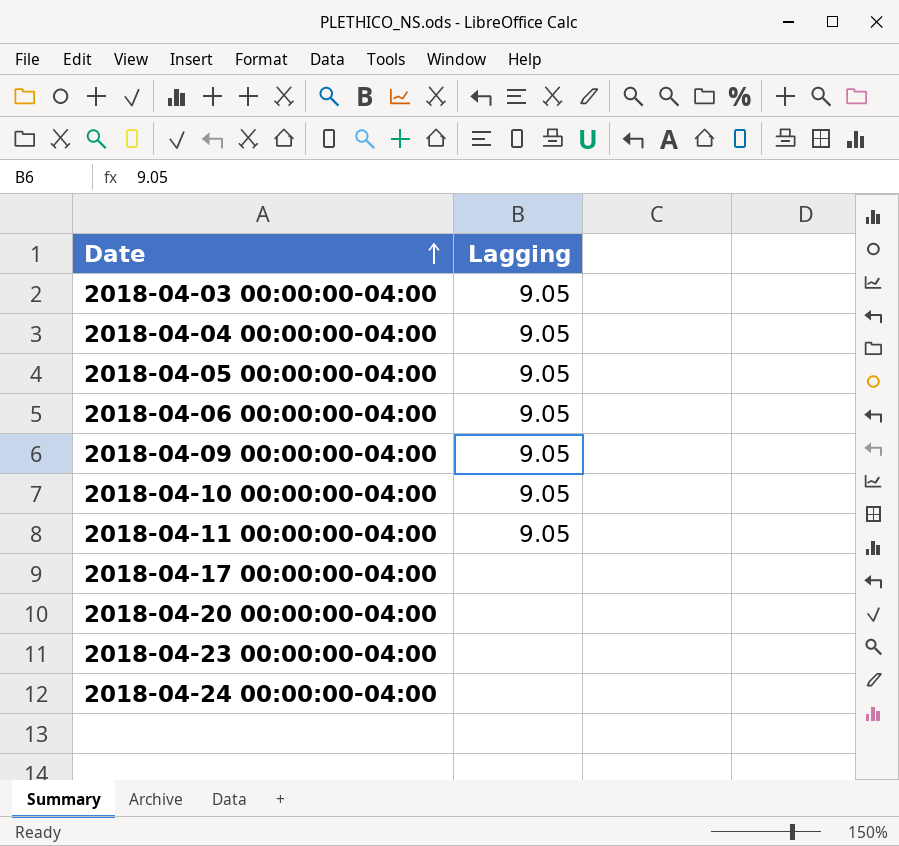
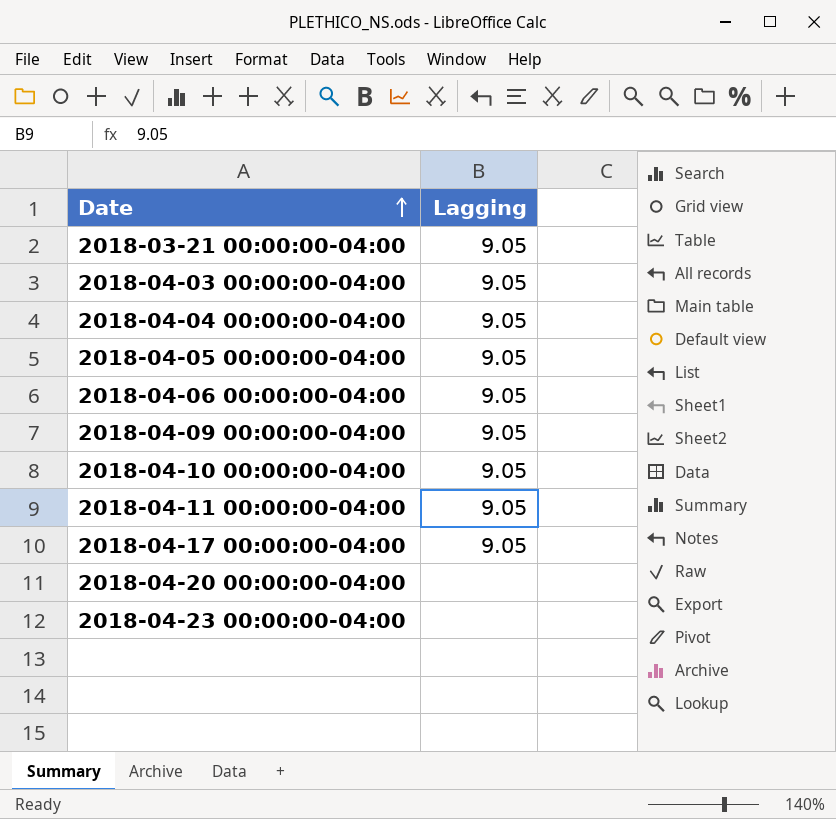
row 2018-04-24 00:00:00-04:00: none -> none
row 2018-03-21 00:00:00-04:00: none -> 9.05
2018-04-17 00:00:00-04:00 | Lagging: none -> 9.05

